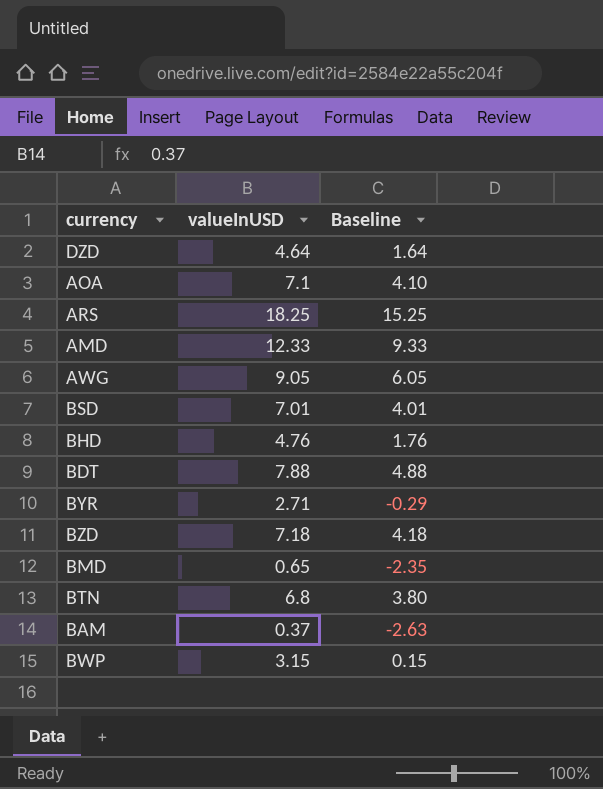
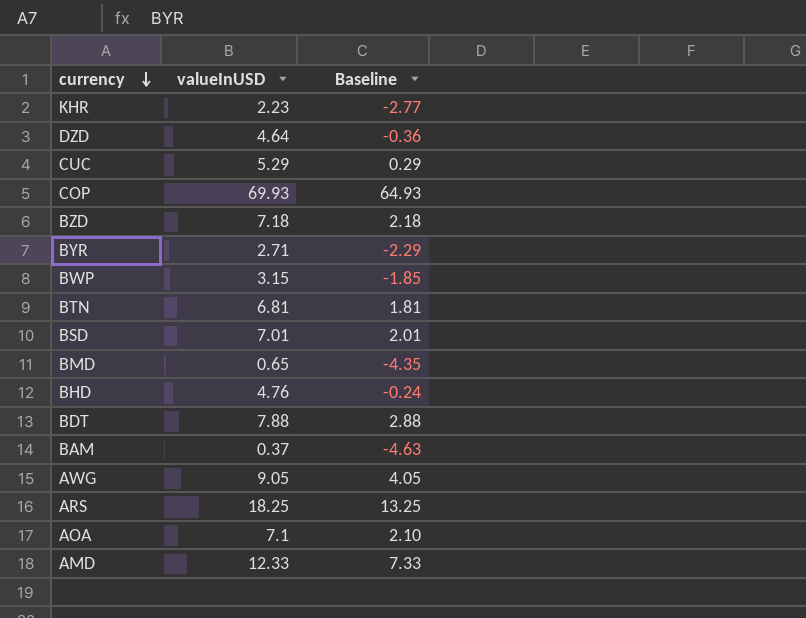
row order: none -> currency descending
column Baseline | formula: [valueInUSD] - 3 -> [valueInUSD] - 5
row KHR: none -> 2.23 | -2.77
row CUC: none -> 5.29 | 0.29
row COP: none -> 69.93 | 64.93
BTN | valueInUSD: 6.8 -> 6.81

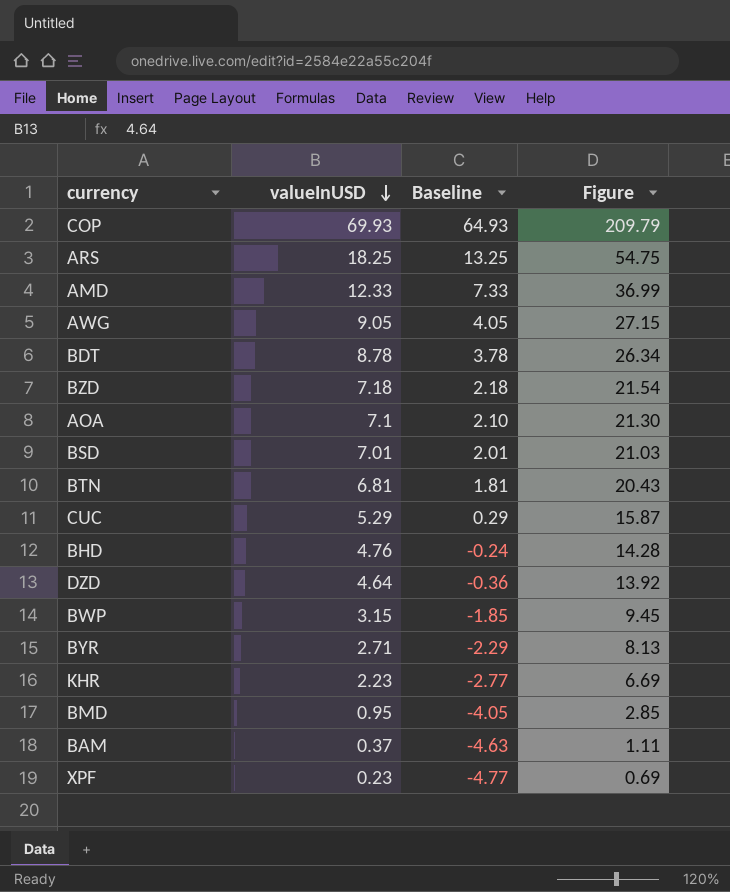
row order: currency descending -> valueInUSD descending
column Figure | formula: none -> [valueInUSD] * 3
BDT | valueInUSD: 7.88 -> 8.78
BDT | Baseline: 2.88 -> 3.78
BMD | valueInUSD: 0.65 -> 0.95
BMD | Baseline: -4.35 -> -4.05
row XPF: none -> 0.23 | -4.77 | 0.69

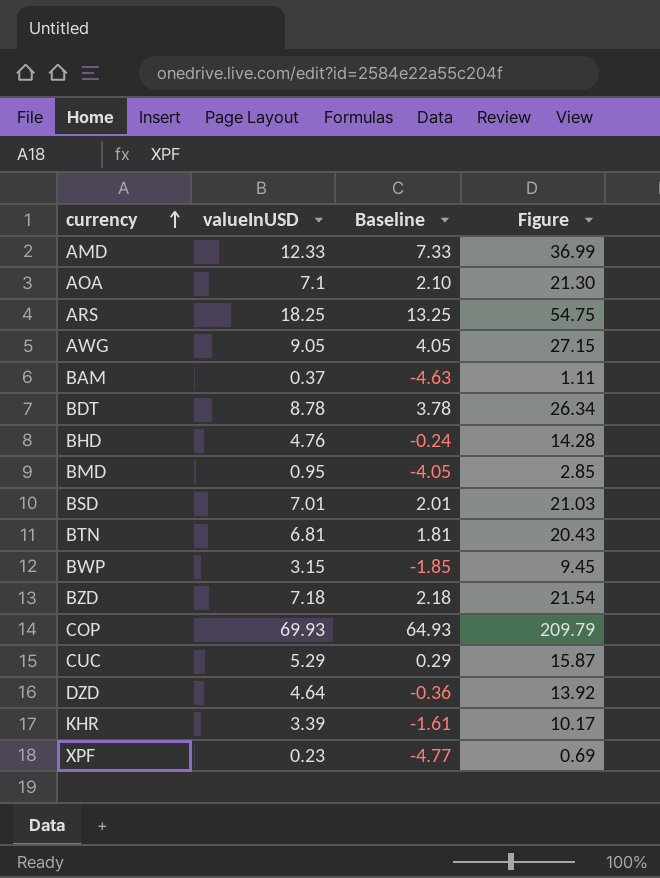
row order: valueInUSD descending -> currency ascending
row BYR: 2.71 | -2.29 | 8.13 -> none
KHR | valueInUSD: 2.23 -> 3.39
KHR | Baseline: -2.77 -> -1.61
KHR | Figure: 6.69 -> 10.17

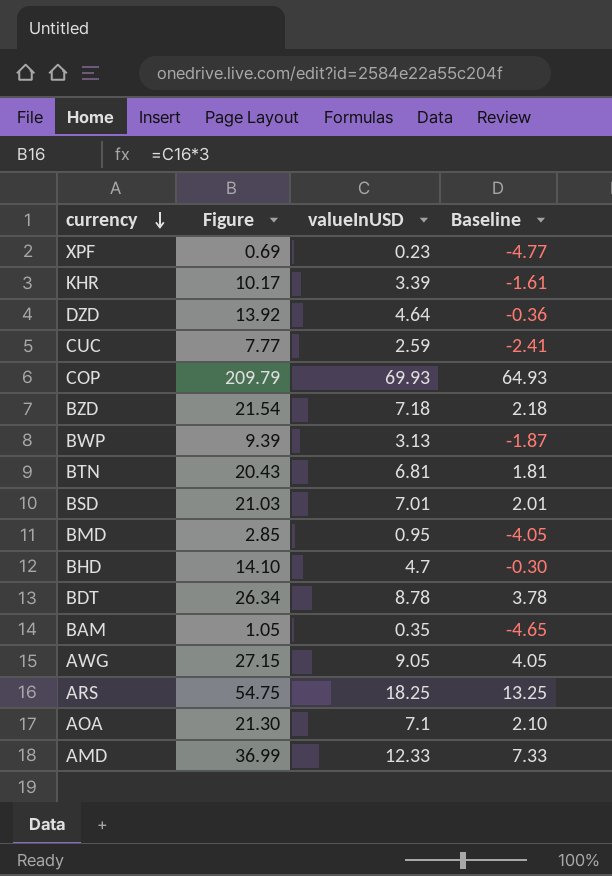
row order: currency ascending -> currency descending
column Figure | position: 4 -> 2
CUC | Figure: 15.87 -> 7.77
CUC | valueInUSD: 5.29 -> 2.59
CUC | Baseline: 0.29 -> -2.41
BWP | Figure: 9.45 -> 9.39
BWP | valueInUSD: 3.15 -> 3.13
BWP | Baseline: -1.85 -> -1.87
BHD | Figure: 14.28 -> 14.10
BHD | valueInUSD: 4.76 -> 4.7
BHD | Baseline: -0.24 -> -0.30
BAM | Figure: 1.11 -> 1.05
BAM | valueInUSD: 0.37 -> 0.35
BAM | Baseline: -4.63 -> -4.65

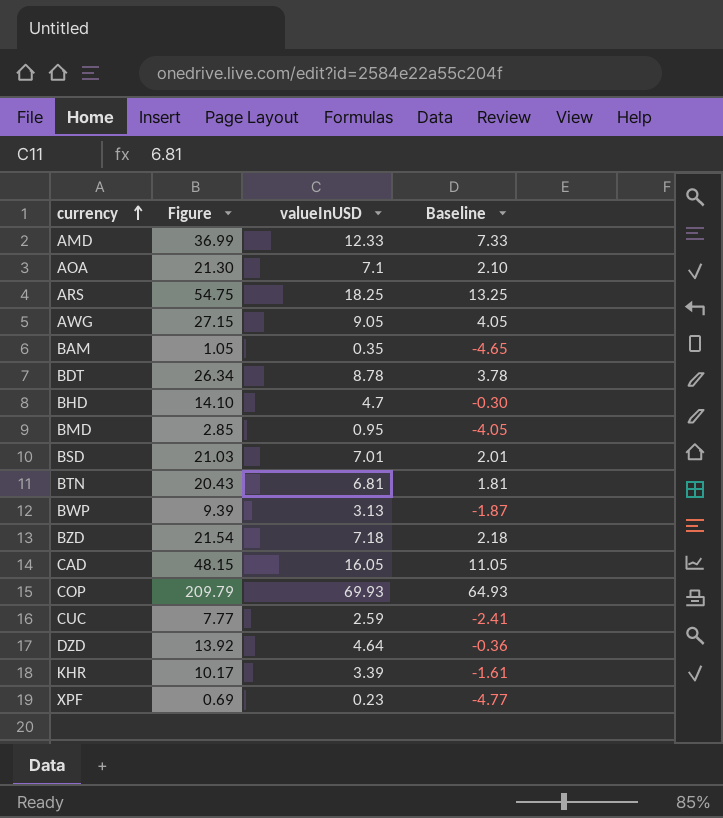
row order: currency descending -> currency ascending
row CAD: none -> 48.15 | 16.05 | 11.05

